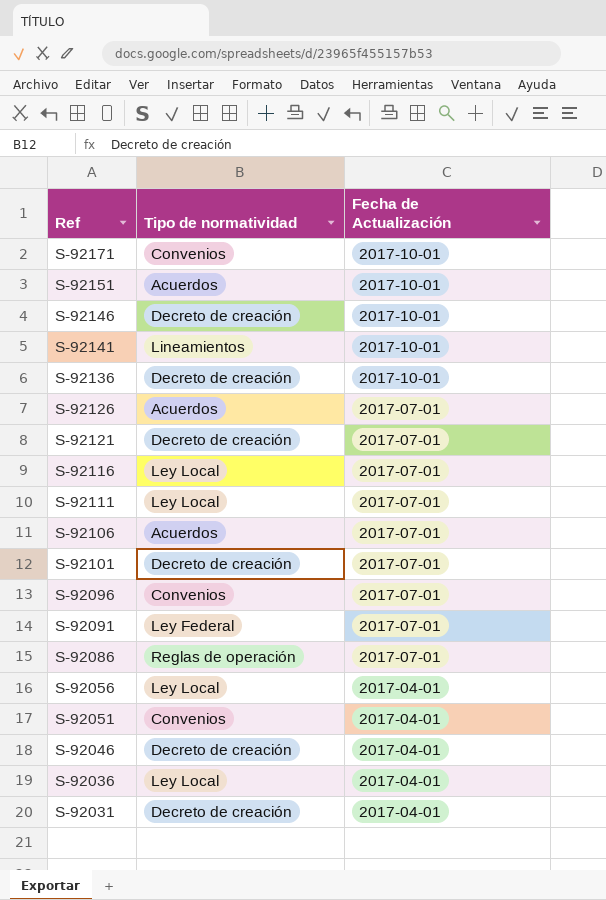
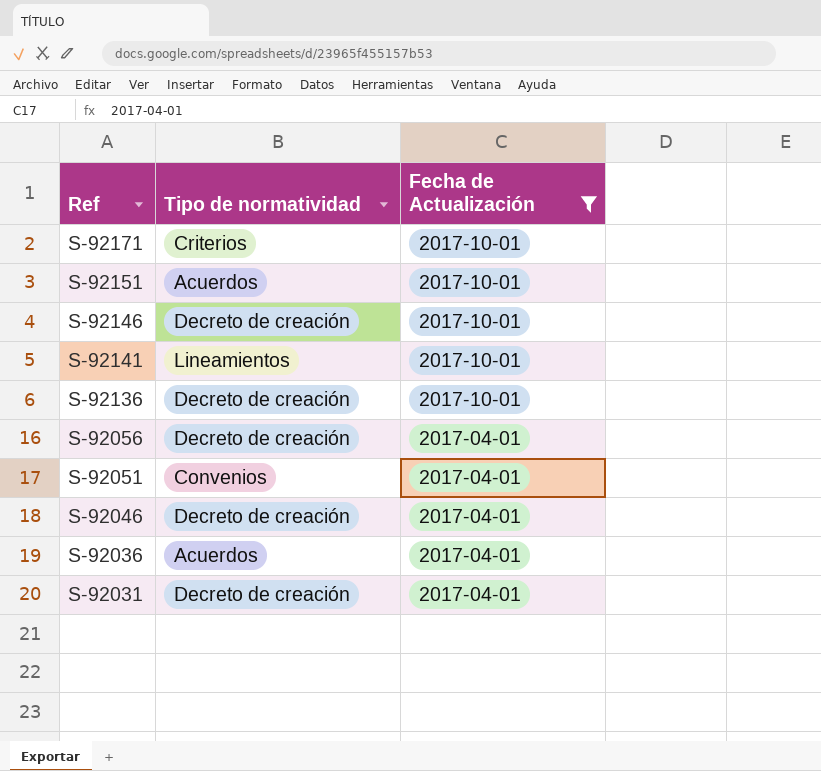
filter: none -> Fecha de Actualización != 2017-07-01
S-92171 | Tipo de normatividad: Convenios -> Criterios
S-92056 | Tipo de normatividad: Ley Local -> Decreto de creación
S-92036 | Tipo de normatividad: Ley Local -> Acuerdos

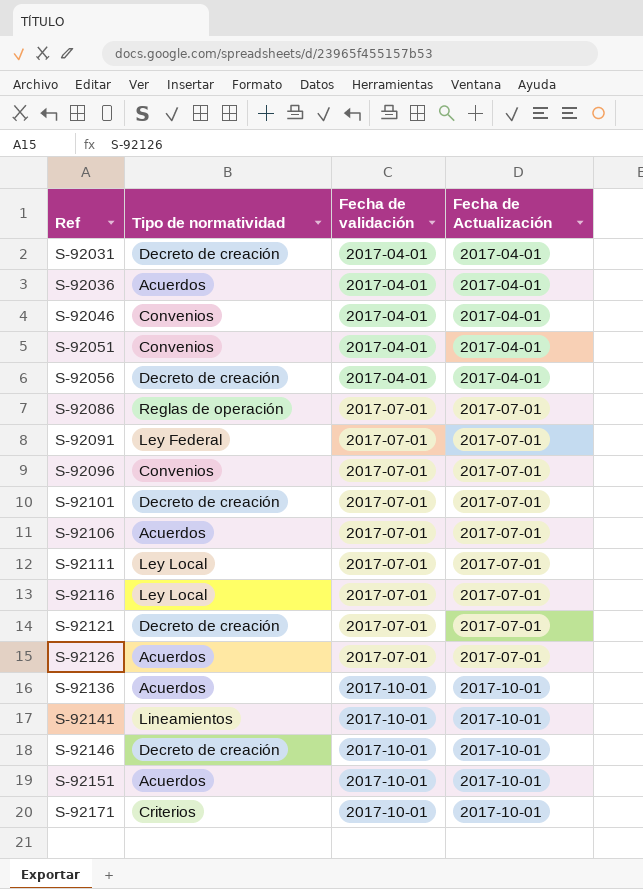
filter: Fecha de Actualización != 2017-07-01 -> none
row order: Ref descending -> Ref ascending
column Fecha de validación | position: none -> 3
S-92046 | Tipo de normatividad: Decreto de creación -> Convenios
S-92136 | Tipo de normatividad: Decreto de creación -> Acuerdos

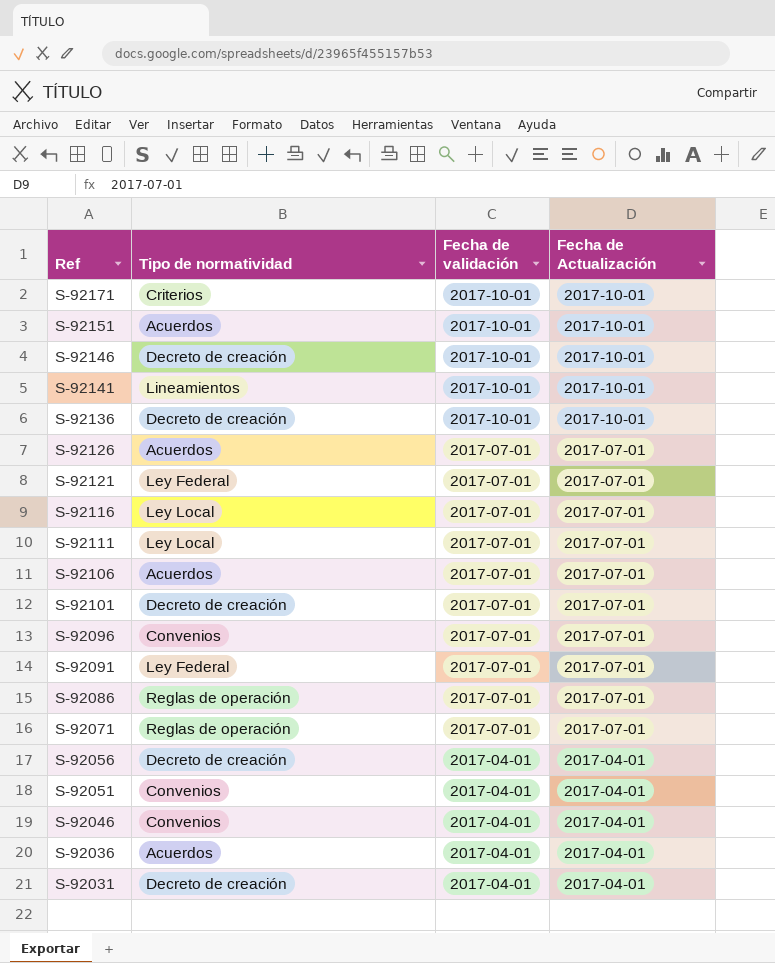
row order: Ref ascending -> Ref descending
S-92136 | Tipo de normatividad: Acuerdos -> Decreto de creación
S-92121 | Tipo de normatividad: Decreto de creación -> Ley Federal
row S-92071: none -> Reglas de operación | 2017-07-01 | 2017-07-01

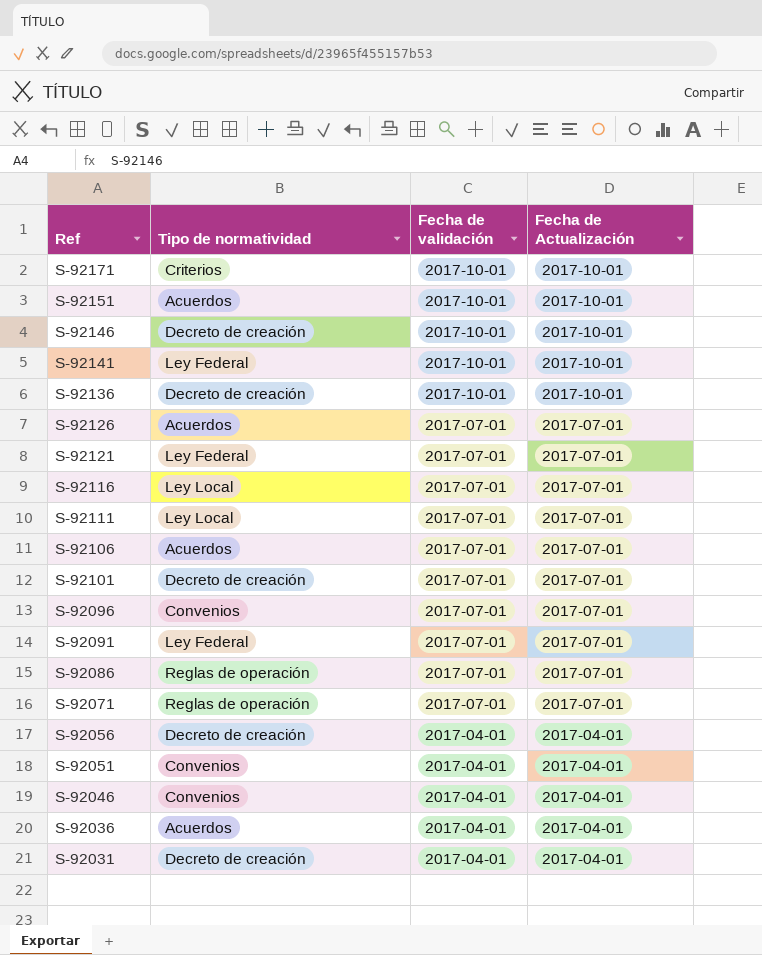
S-92141 | Tipo de normatividad: Lineamientos -> Ley Federal

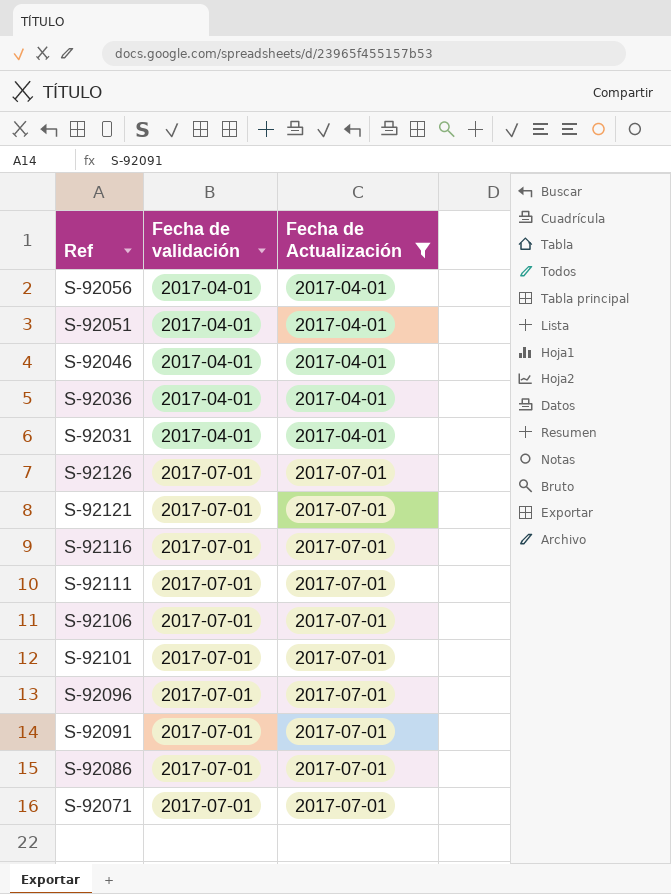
filter: none -> Fecha de Actualización != 2017-10-01
row order: Ref descending -> Fecha de validación ascending
column Tipo de normatividad | position: 2 -> none

